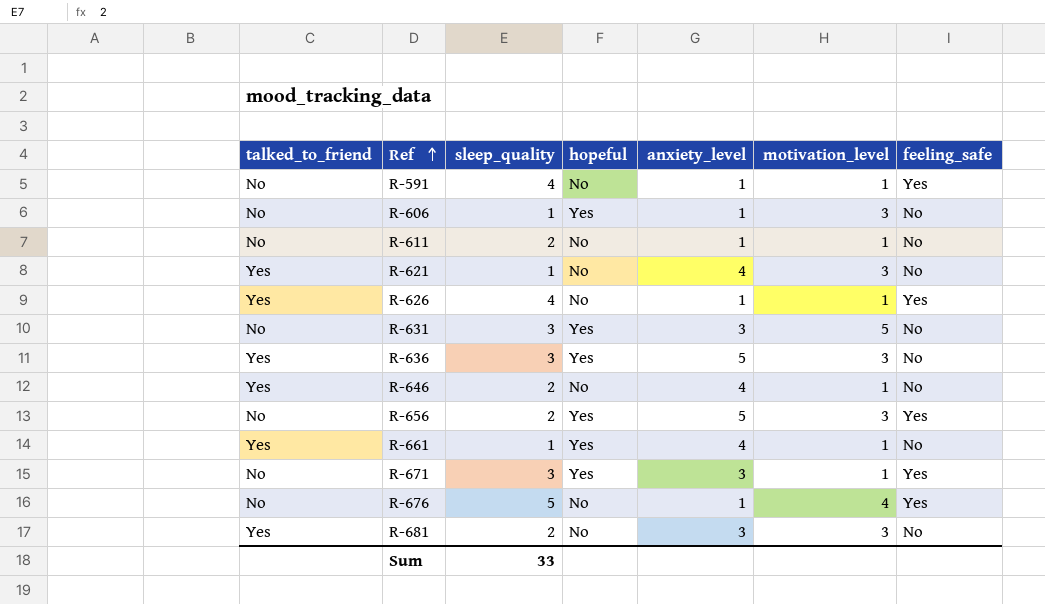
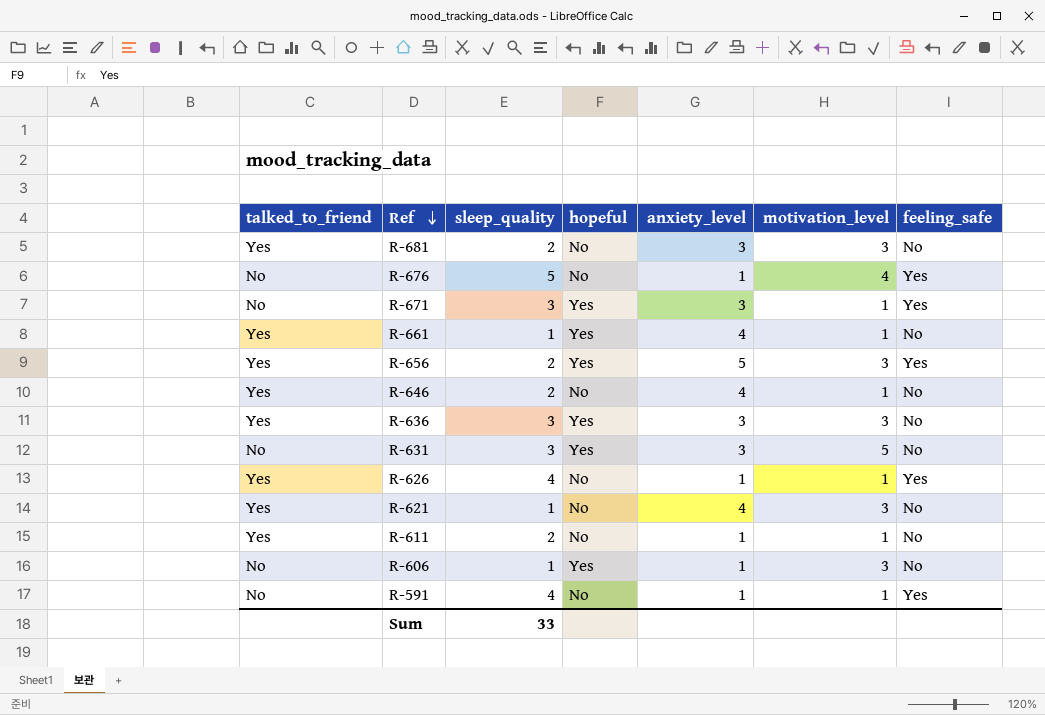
row order: Ref ascending -> Ref descending
R-656 | talked_to_friend: No -> Yes
R-636 | anxiety_level: 5 -> 3
R-611 | talked_to_friend: No -> Yes

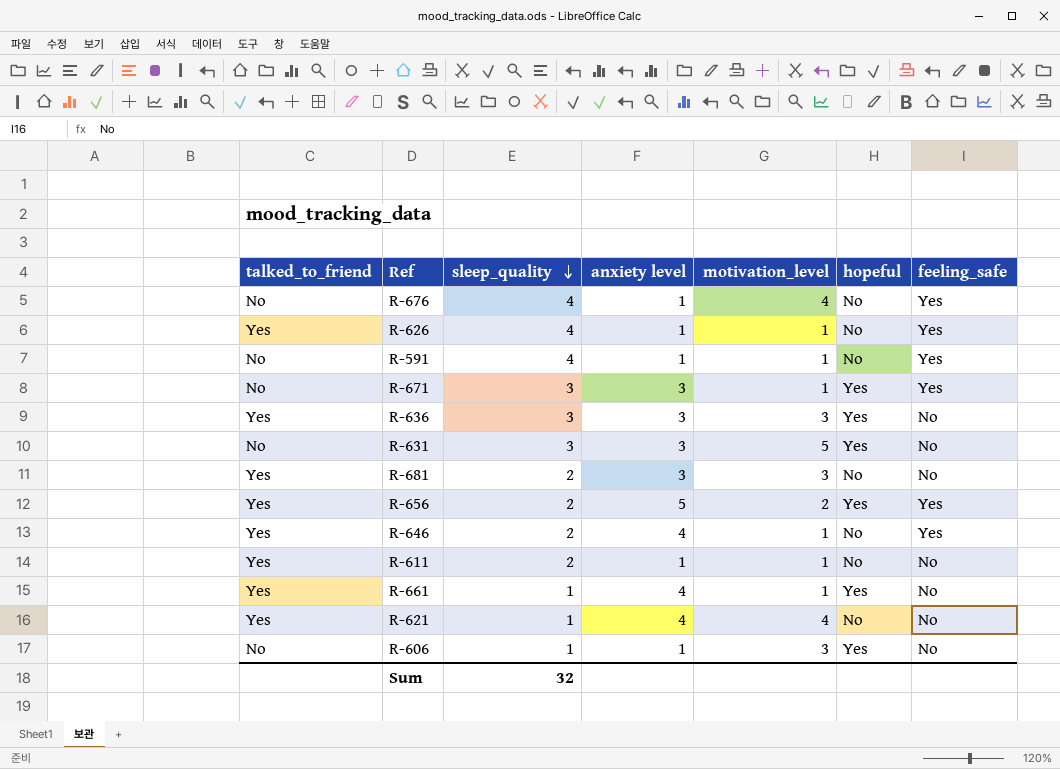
row order: Ref descending -> sleep_quality descending
column name: anxiety_level -> anxiety level
column hopeful | position: 4 -> 6
R-676 | sleep_quality: 5 -> 4
R-656 | motivation_level: 3 -> 2
R-646 | feeling_safe: No -> Yes
R-621 | motivation_level: 3 -> 4
Sum | sleep_quality: 33 -> 32

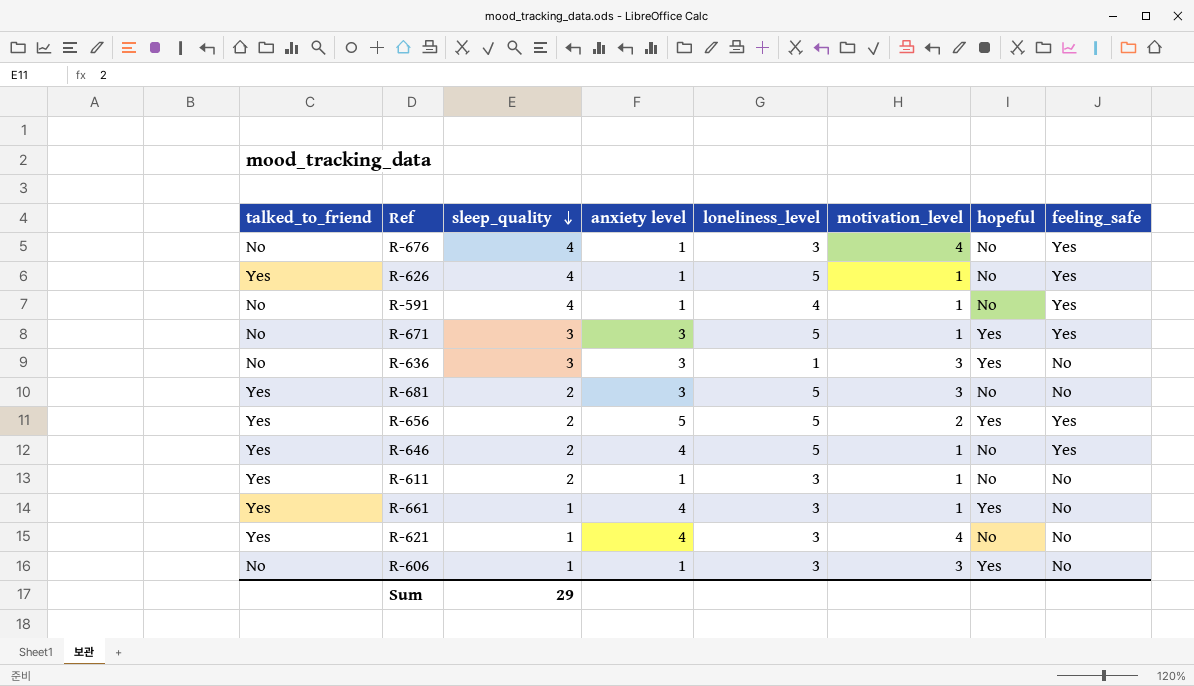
column loneliness_level | position: none -> 5
row R-631: No | 3 | 3 | 5 | Yes | No -> none
R-636 | talked_to_friend: Yes -> No
Sum | sleep_quality: 32 -> 29

